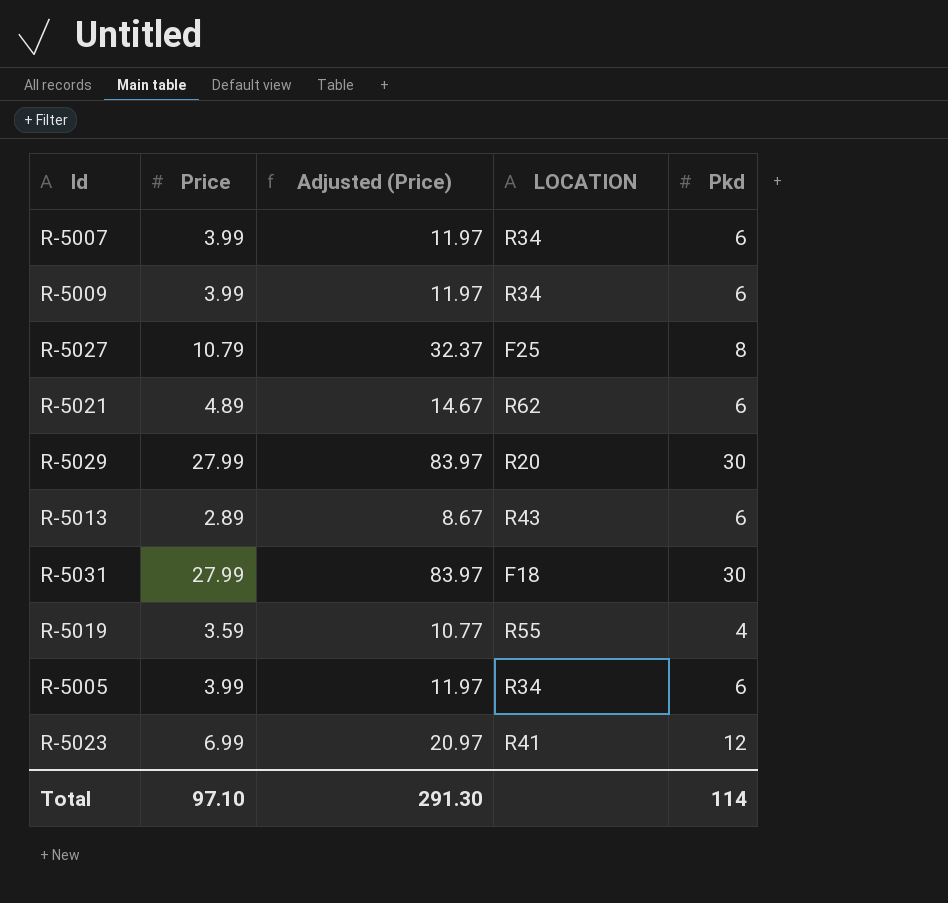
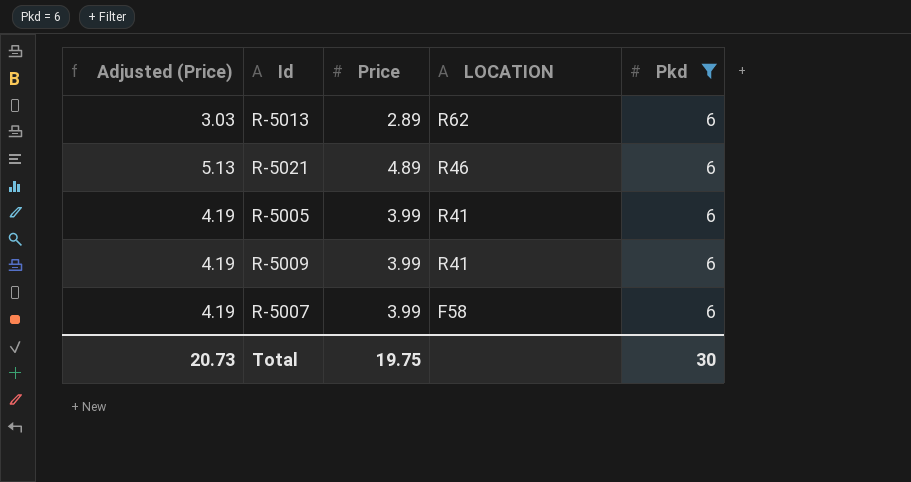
filter: none -> Pkd = 6
row order: none -> LOCATION descending
column Adjusted (Price) | formula: [Price] * 3 -> [Price] * 1.05
column Adjusted (Price) | position: 3 -> 1
R-5013 | LOCATION: R43 -> R62
R-5021 | LOCATION: R62 -> R46
R-5005 | LOCATION: R34 -> R41
R-5009 | LOCATION: R34 -> R41
R-5007 | LOCATION: R34 -> F58
Total | Adjusted (Price): 291.30 -> 20.73
Total | Price: 97.10 -> 19.75
Total | Pkd: 114 -> 30

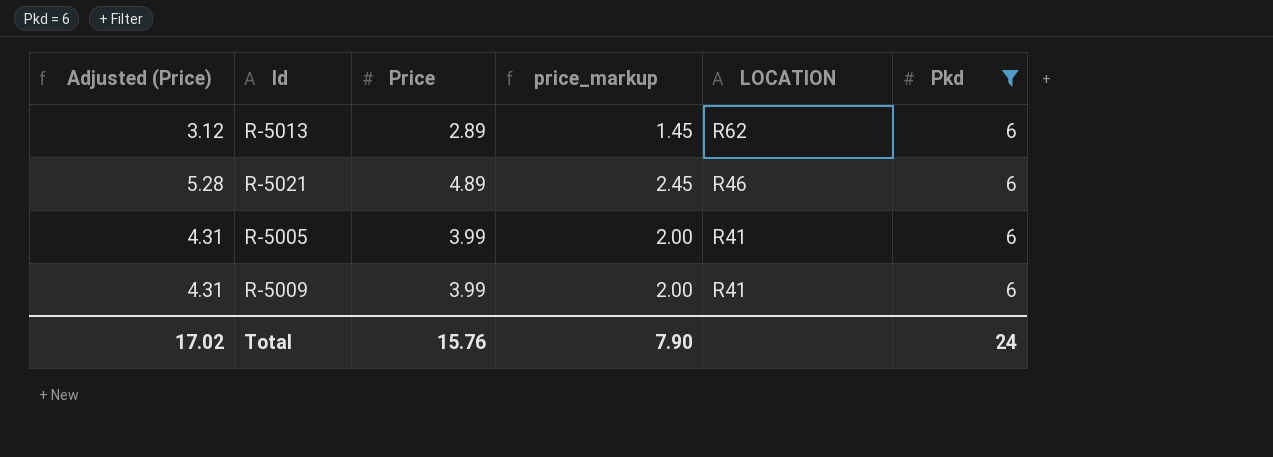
column Adjusted (Price) | formula: [Price] * 1.05 -> [Price] * 1.08
column price_markup | formula: none -> [Price] * 0.5
row R-5007: 4.19 | 3.99 | F58 | 6 -> none
Total | Adjusted (Price): 20.73 -> 17.02
Total | Price: 19.75 -> 15.76
Total | Pkd: 30 -> 24

